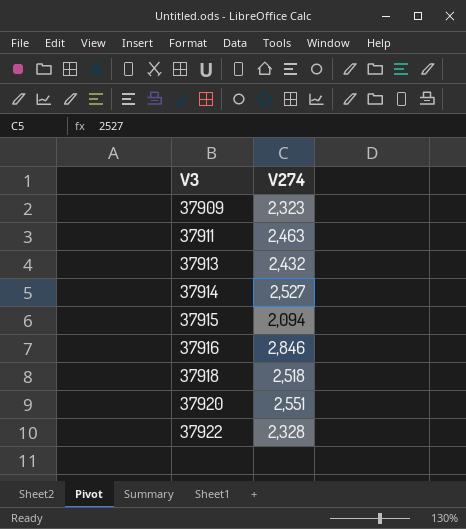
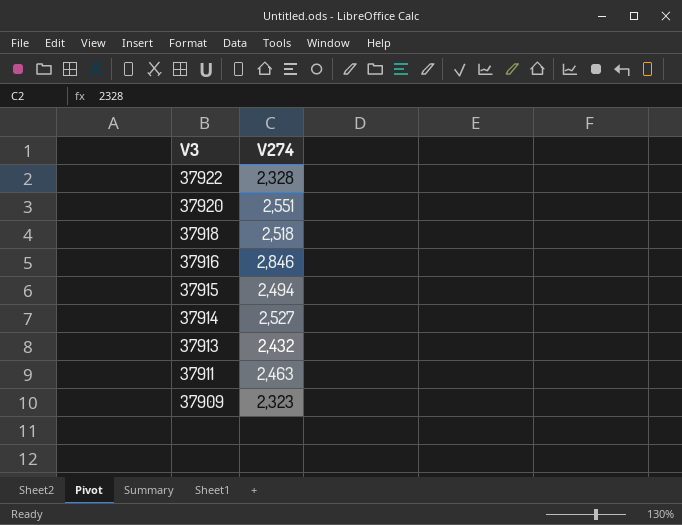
row order: V3 ascending -> V3 descending
37915 | V274: 2,094 -> 2,494

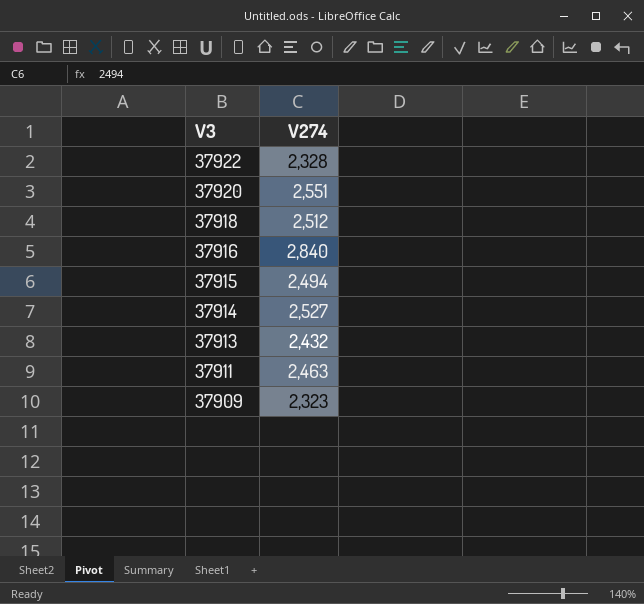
37918 | V274: 2,518 -> 2,512
37916 | V274: 2,846 -> 2,840

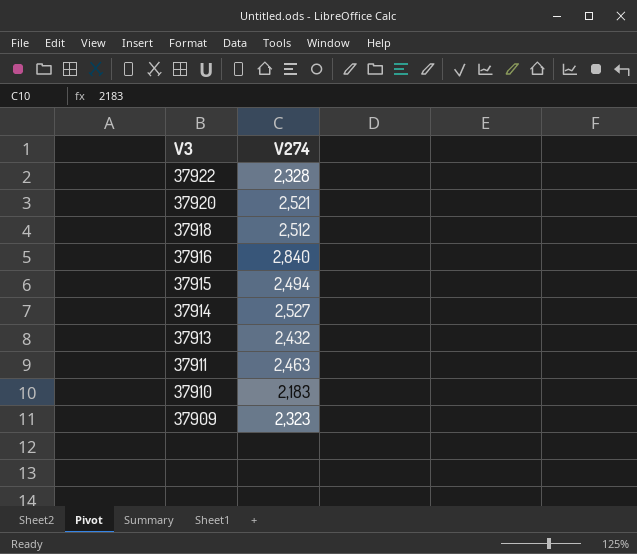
37920 | V274: 2,551 -> 2,521
row 37910: none -> 2,183

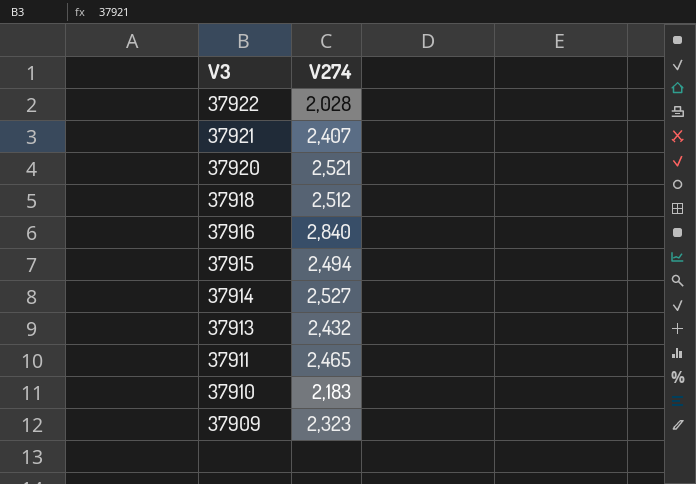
37922 | V274: 2,328 -> 2,028
row 37921: none -> 2,407
37911 | V274: 2,463 -> 2,465

